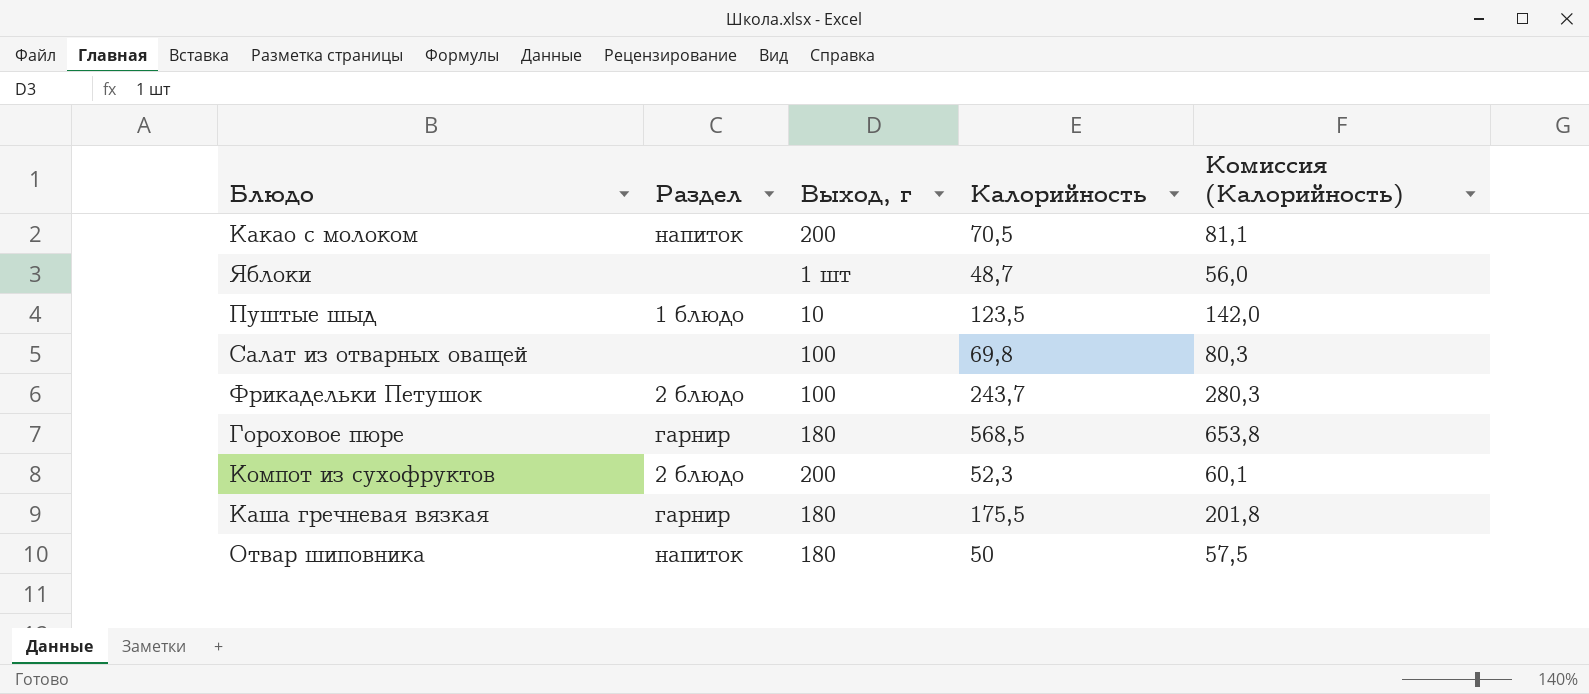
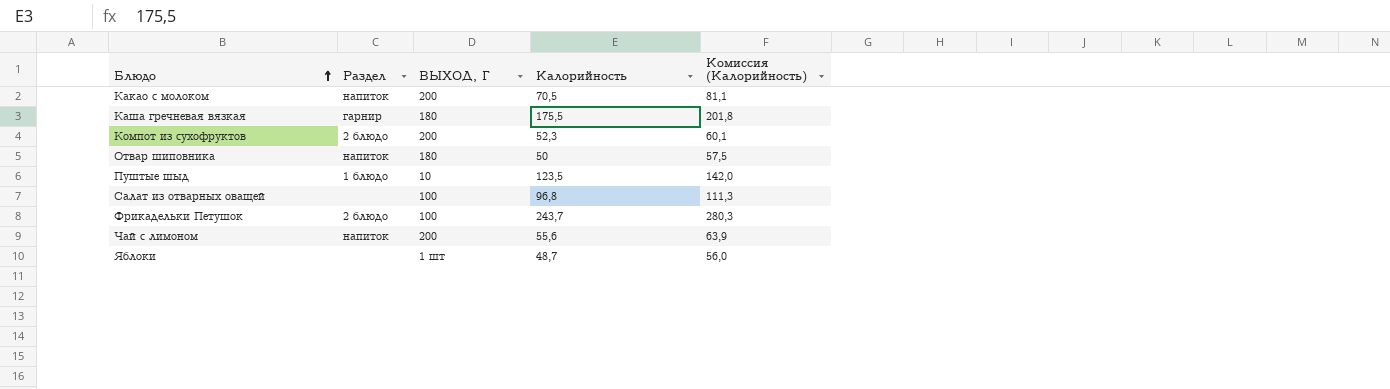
row order: none -> Блюдо ascending
column name: Выход, г -> ВЫХОД, Г
row Гороховое пюре: гарнир | 180 | 568,5 | 653,8 -> none
Салат из отварных оващей | Калорийность: 69,8 -> 96,8
Салат из отварных оващей | Комиссия (Калорийность): 80,3 -> 111,3
row Чай с лимоном: none -> напиток | 200 | 55,6 | 63,9

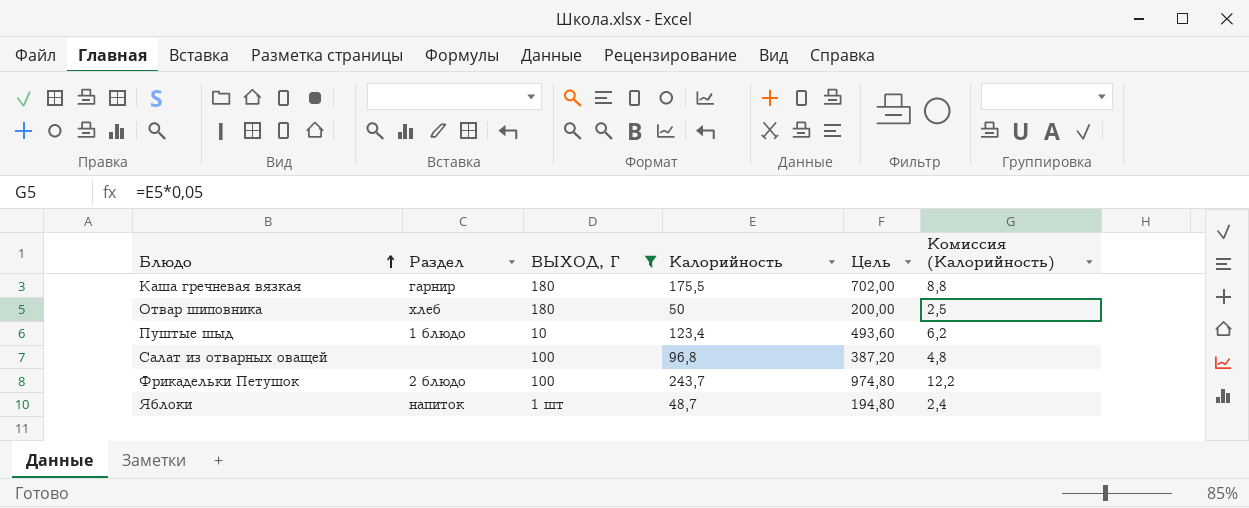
filter: none -> ВЫХОД, Г != 200
column Цель | formula: none -> [Калорийность] * 4
column Комиссия (Калорийность) | formula: [Калорийность] * 1,15 -> [Калорийность] * 0,05
Отвар шиповника | Раздел: напиток -> хлеб
Пуштые шыд | Калорийность: 123,5 -> 123,4
Яблоки | Раздел: none -> напиток

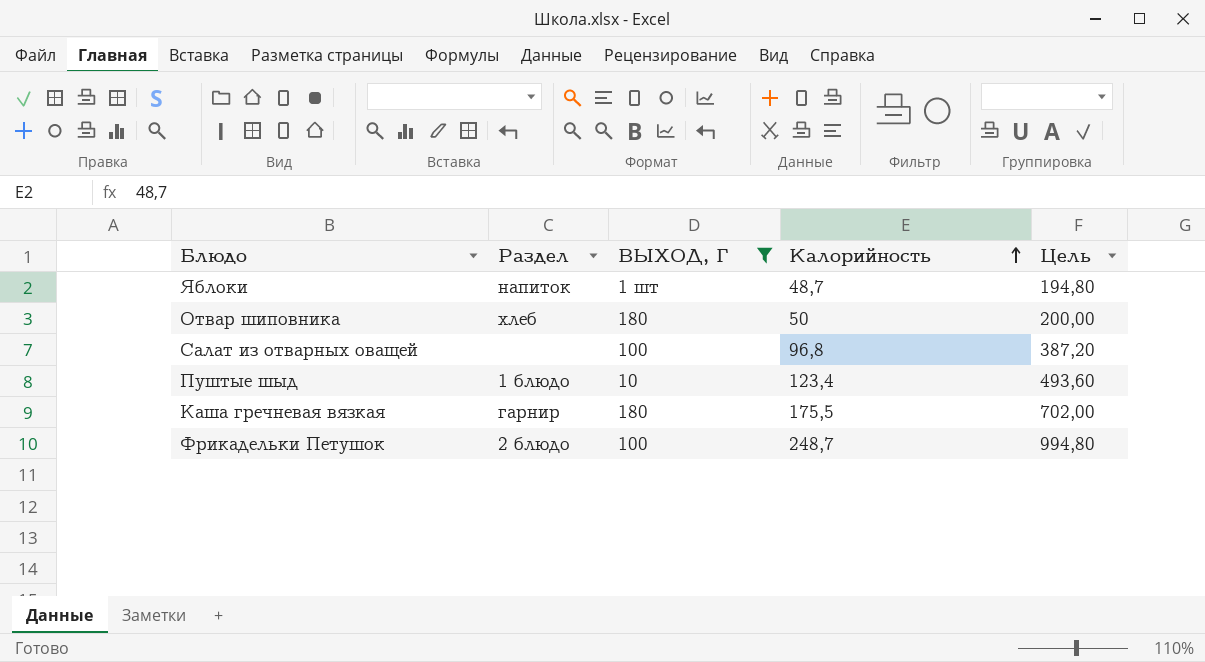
row order: Блюдо ascending -> Калорийность ascending
column Комиссия (Калорийность) | formula: [Калорийность] * 0,05 -> none
Фрикадельки Петушок | Калорийность: 243,7 -> 248,7
Фрикадельки Петушок | Цель: 974,80 -> 994,80

